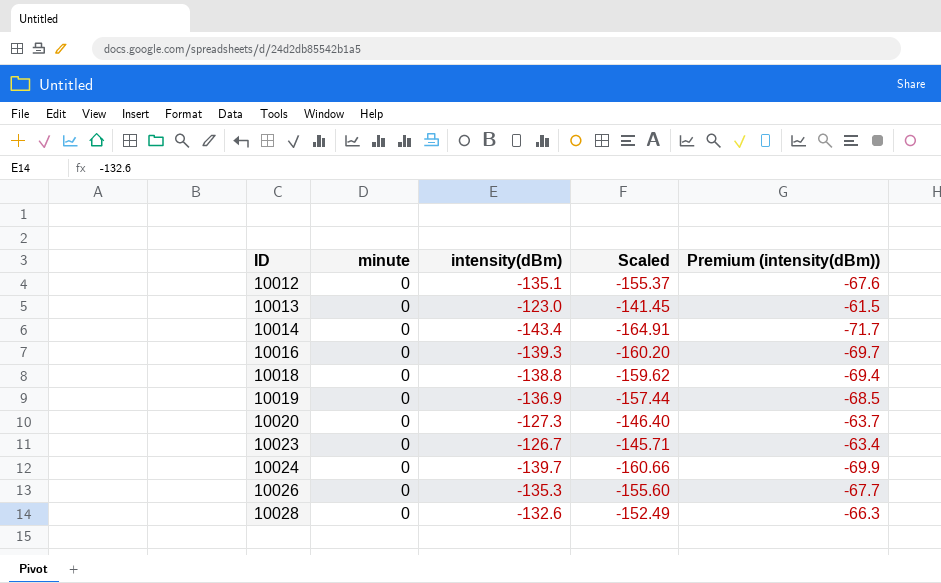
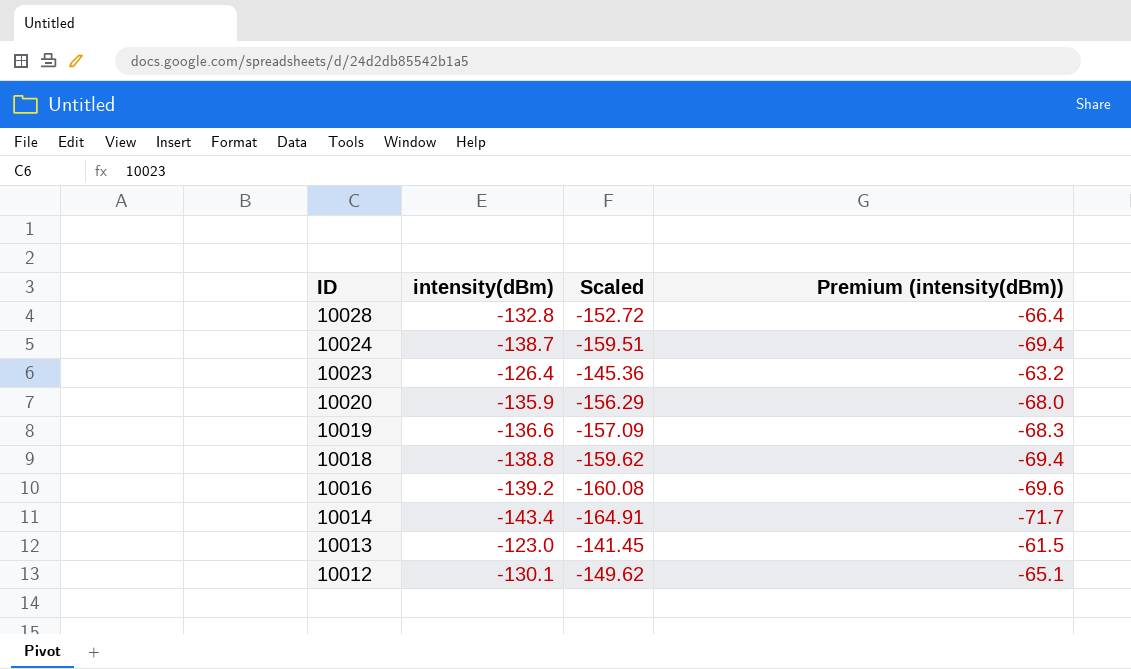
row order: ID ascending -> ID descending
column minute | position: 2 -> none
row 10026: 0 | -135.3 | -155.60 | -67.7 -> none
10028 | intensity(dBm): -132.6 -> -132.8
10028 | Scaled: -152.49 -> -152.72
10028 | Premium (intensity(dBm)): -66.3 -> -66.4
10024 | intensity(dBm): -139.7 -> -138.7
10024 | Scaled: -160.66 -> -159.51
10024 | Premium (intensity(dBm)): -69.9 -> -69.4
10023 | intensity(dBm): -126.7 -> -126.4
10023 | Scaled: -145.71 -> -145.36
10023 | Premium (intensity(dBm)): -63.4 -> -63.2
10020 | intensity(dBm): -127.3 -> -135.9
10020 | Scaled: -146.40 -> -156.29
10020 | Premium (intensity(dBm)): -63.7 -> -68.0
10019 | intensity(dBm): -136.9 -> -136.6
10019 | Scaled: -157.44 -> -157.09
10019 | Premium (intensity(dBm)): -68.5 -> -68.3
10016 | intensity(dBm): -139.3 -> -139.2
10016 | Scaled: -160.20 -> -160.08
10016 | Premium (intensity(dBm)): -69.7 -> -69.6
10012 | intensity(dBm): -135.1 -> -130.1
10012 | Scaled: -155.37 -> -149.62
10012 | Premium (intensity(dBm)): -67.6 -> -65.1

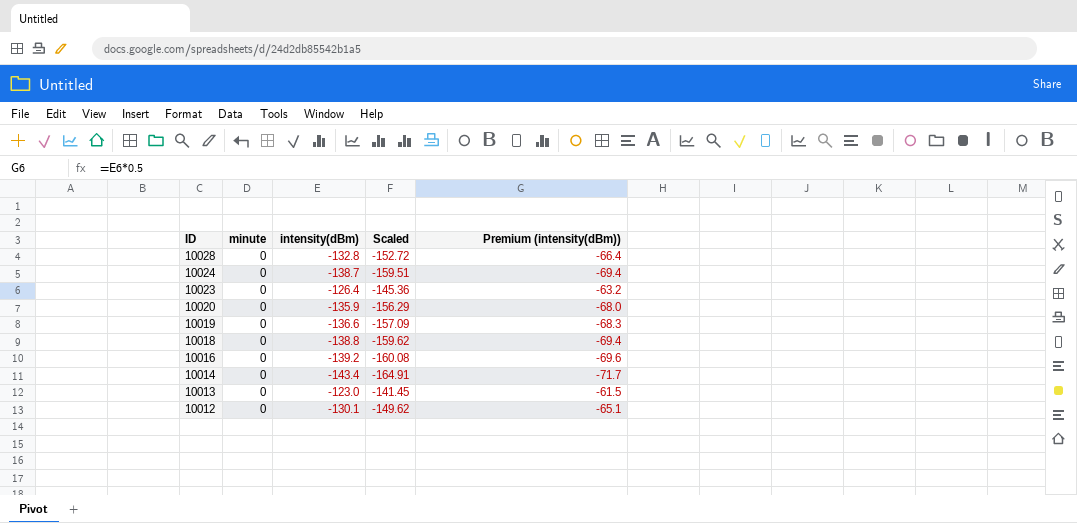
column minute | position: none -> 2

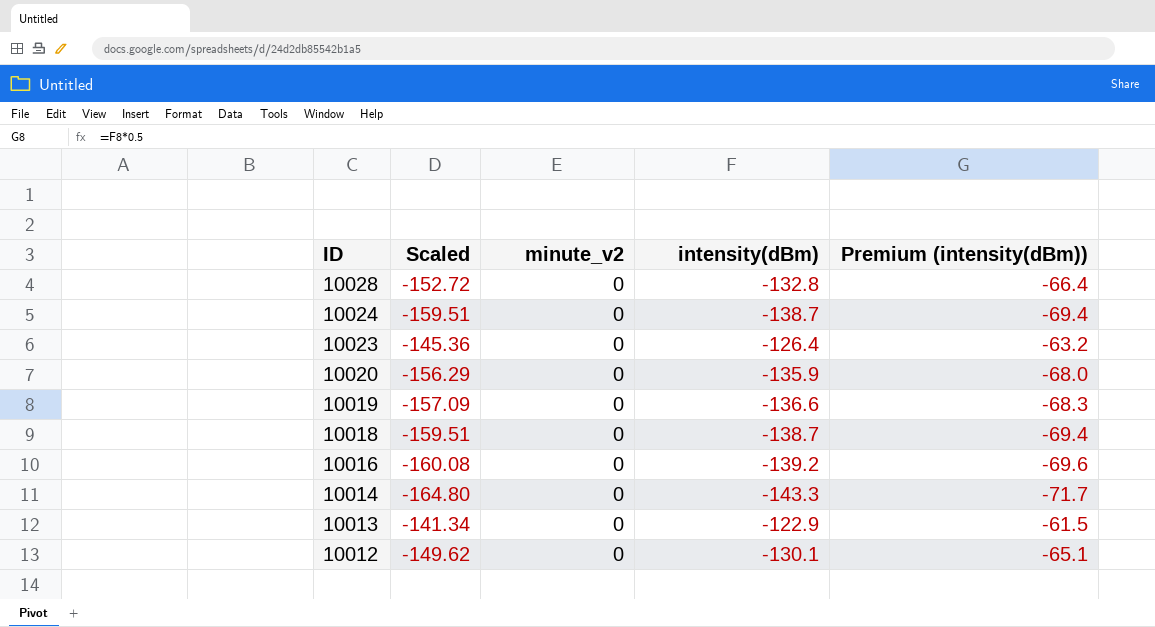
column Scaled | position: 4 -> 2
column name: minute -> minute_v2
10018 | Scaled: -159.62 -> -159.51
10018 | intensity(dBm): -138.8 -> -138.7
10014 | Scaled: -164.91 -> -164.80
10014 | intensity(dBm): -143.4 -> -143.3
10013 | Scaled: -141.45 -> -141.34
10013 | intensity(dBm): -123.0 -> -122.9

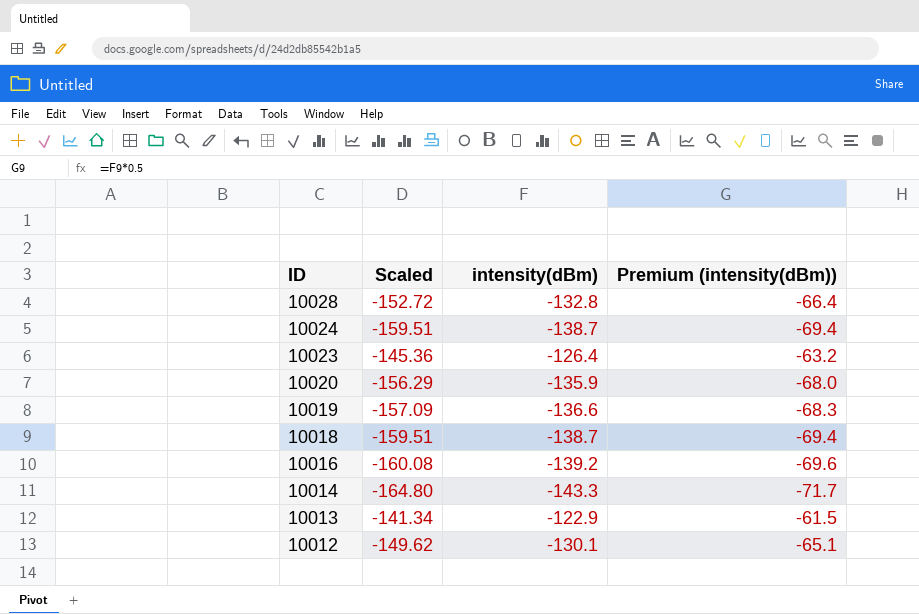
column minute_v2 | position: 3 -> none

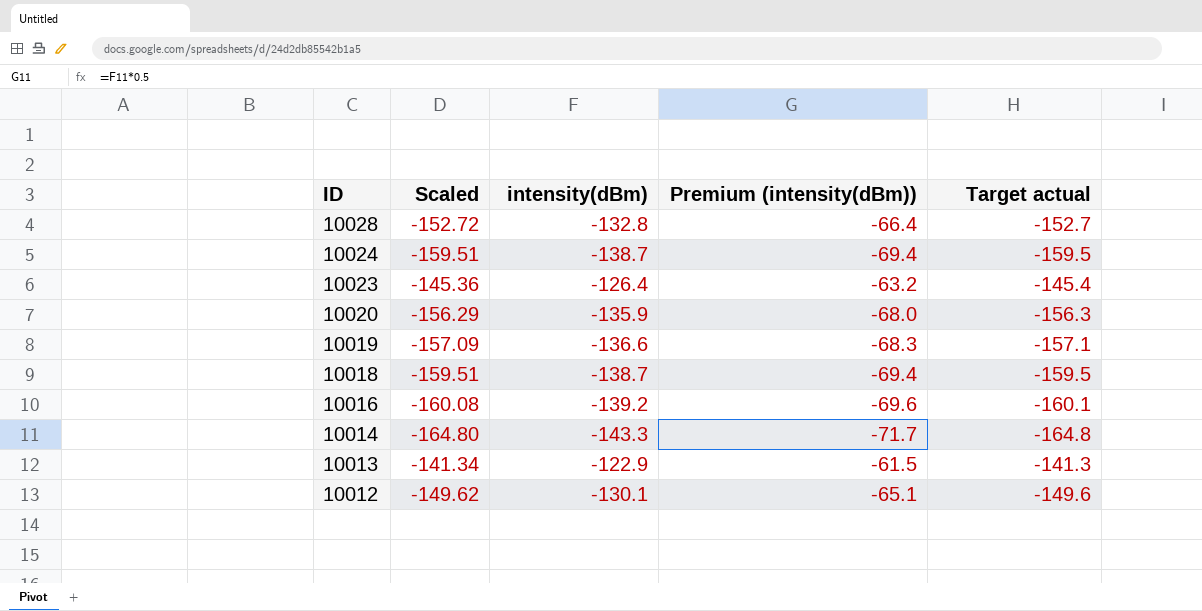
column Target actual | formula: none -> [intensity(dBm)] * 1.15

